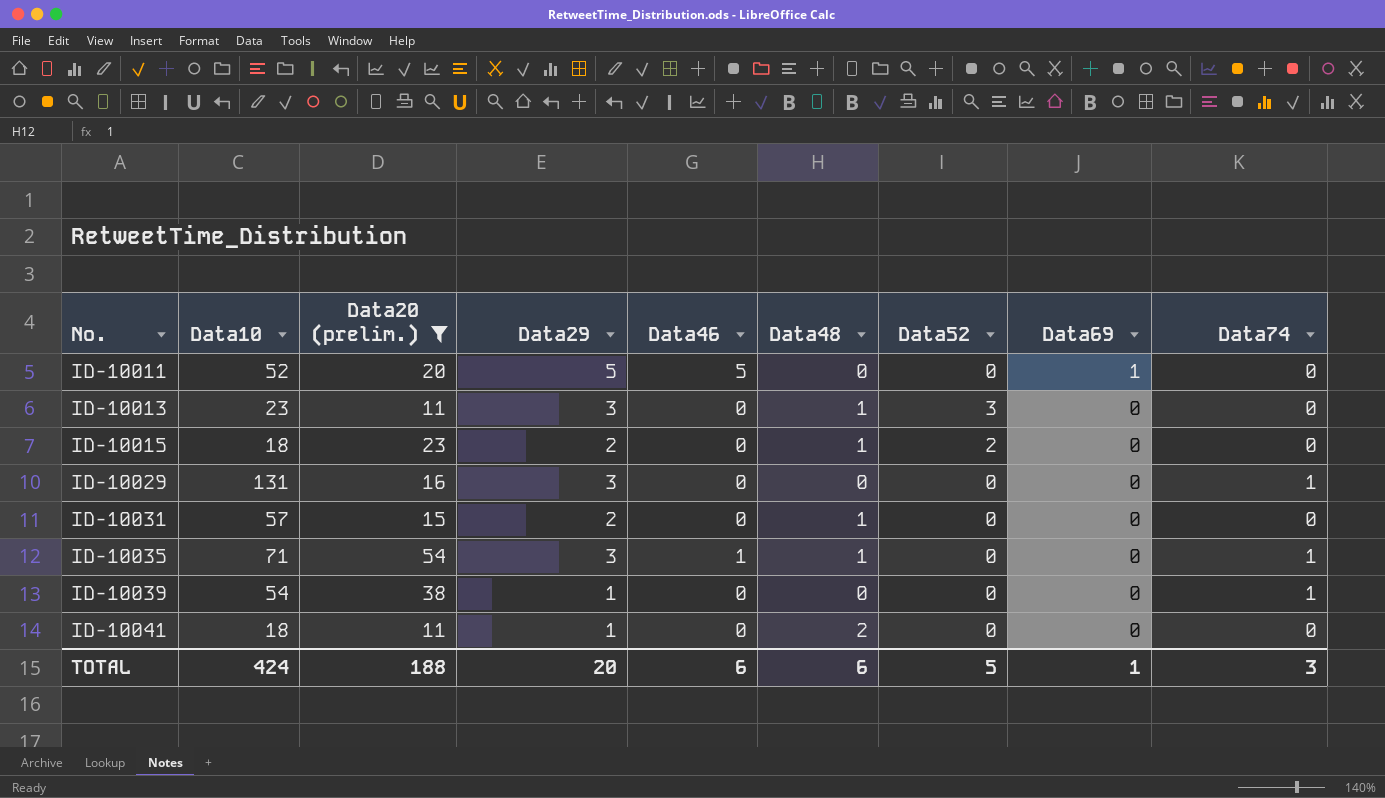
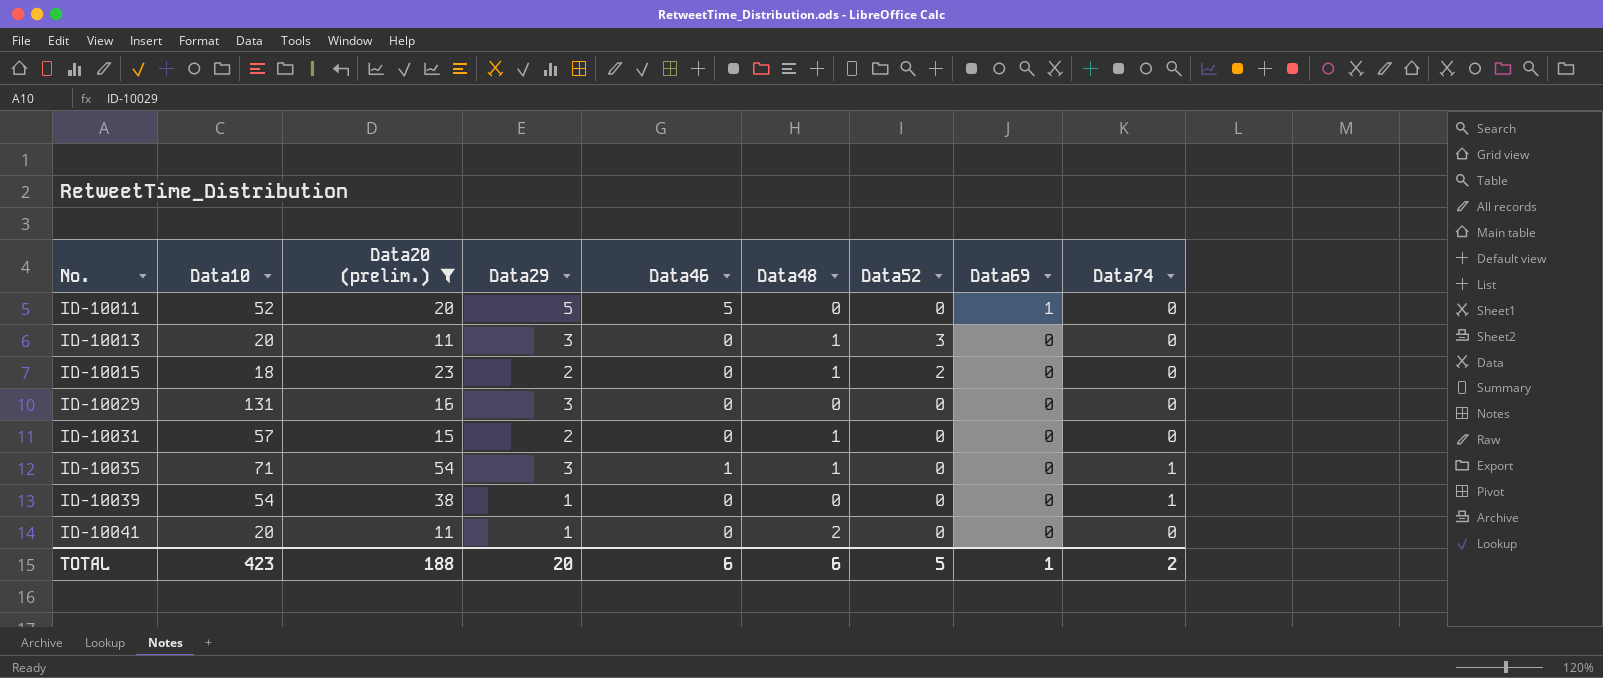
ID-10013 | Data10: 23 -> 20
ID-10029 | Data74: 1 -> 0
ID-10041 | Data10: 18 -> 20
TOTAL | Data10: 424 -> 423
TOTAL | Data74: 3 -> 2

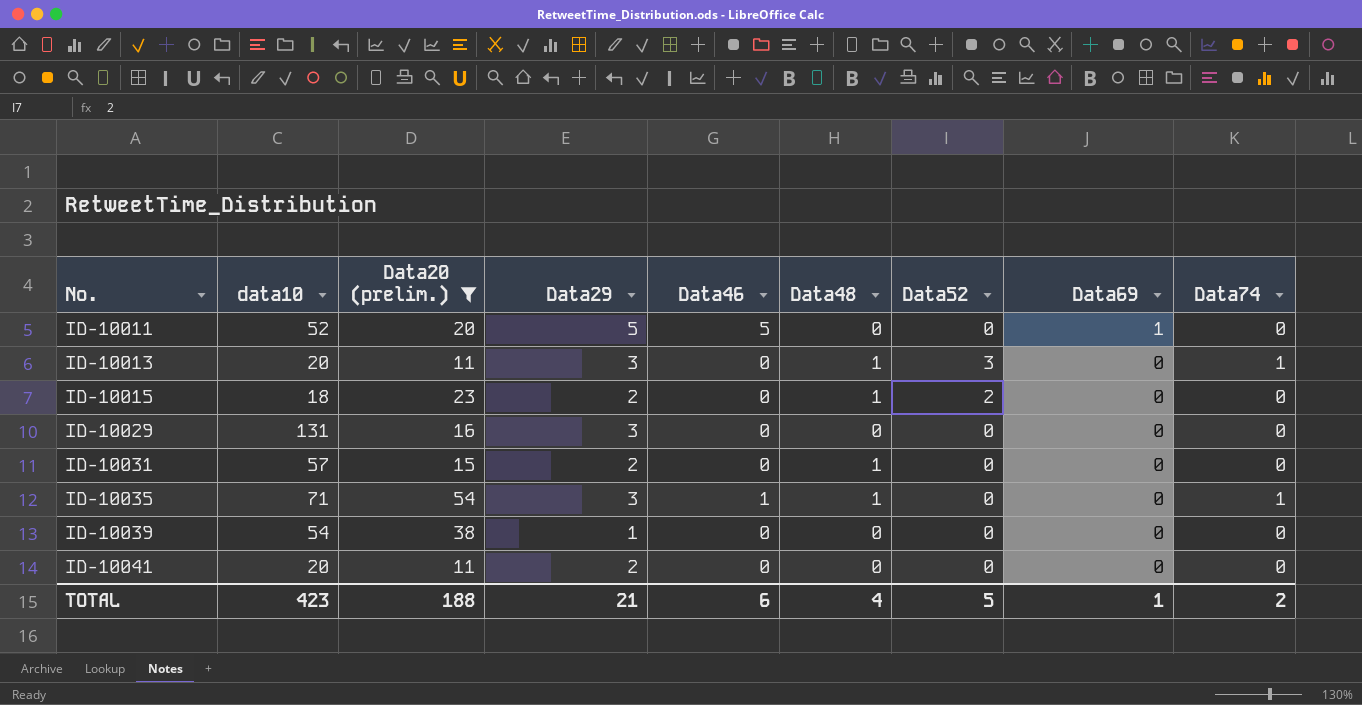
column name: Data10 -> data10
ID-10013 | Data74: 0 -> 1
ID-10039 | Data74: 1 -> 0
ID-10041 | Data29: 1 -> 2
ID-10041 | Data48: 2 -> 0
TOTAL | Data29: 20 -> 21
TOTAL | Data48: 6 -> 4

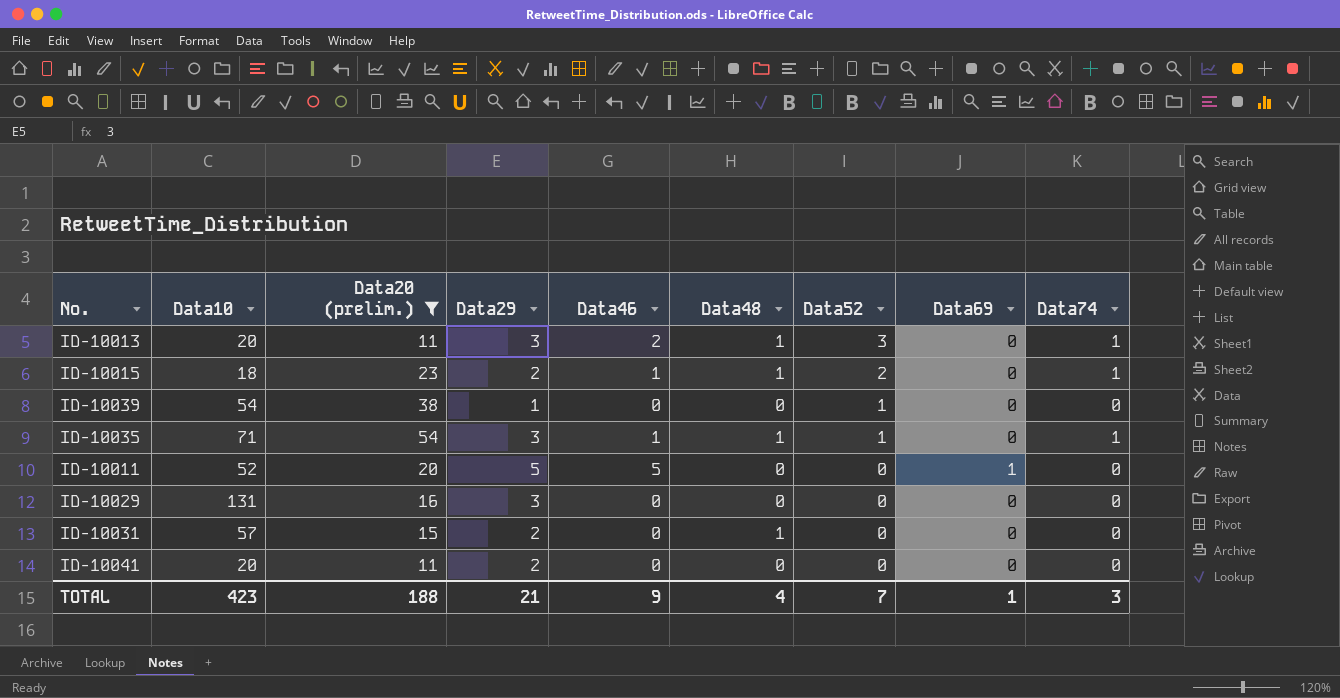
row order: No. ascending -> Data52 descending
column name: data10 -> Data10
ID-10013 | Data46: 0 -> 2
ID-10015 | Data46: 0 -> 1
ID-10015 | Data74: 0 -> 1
ID-10039 | Data52: 0 -> 1
ID-10035 | Data52: 0 -> 1
TOTAL | Data46: 6 -> 9
TOTAL | Data52: 5 -> 7
TOTAL | Data74: 2 -> 3

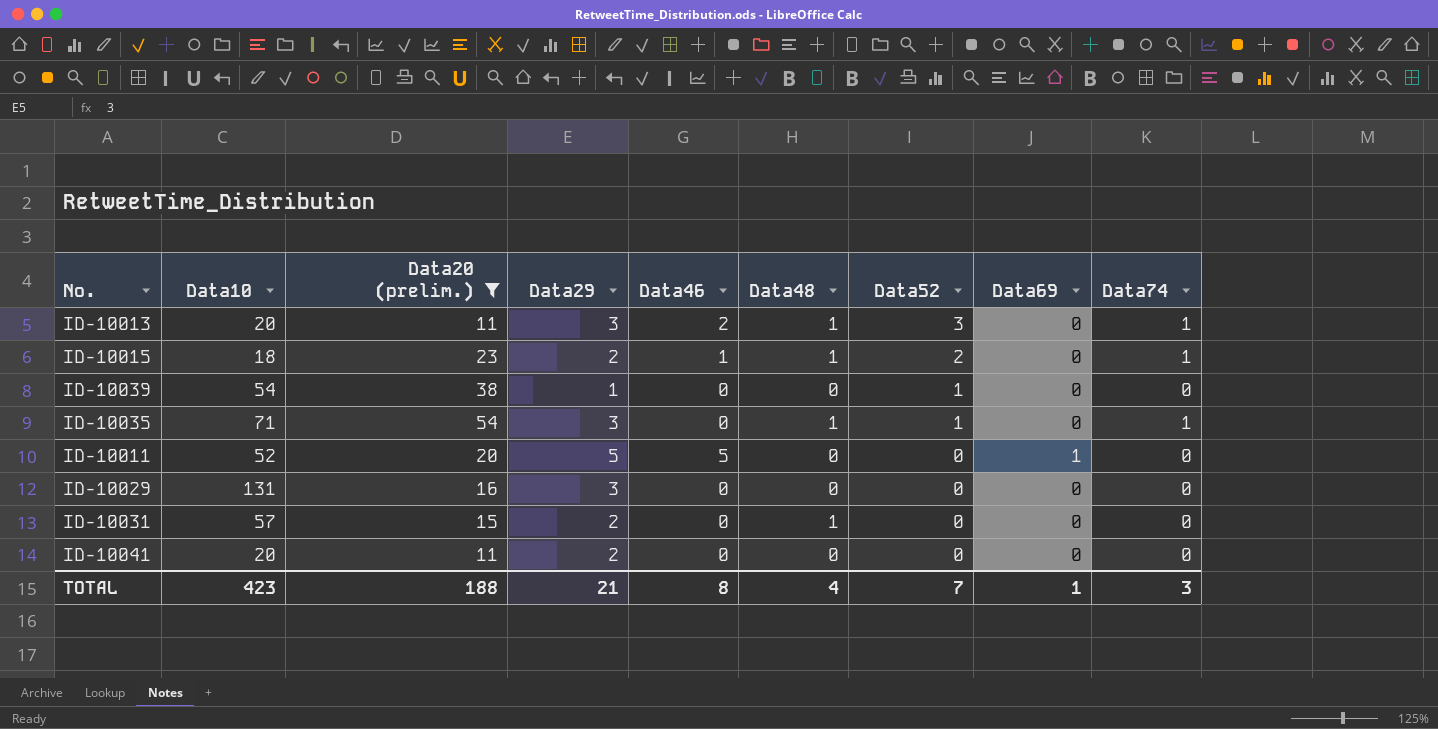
ID-10035 | Data46: 1 -> 0
TOTAL | Data46: 9 -> 8

